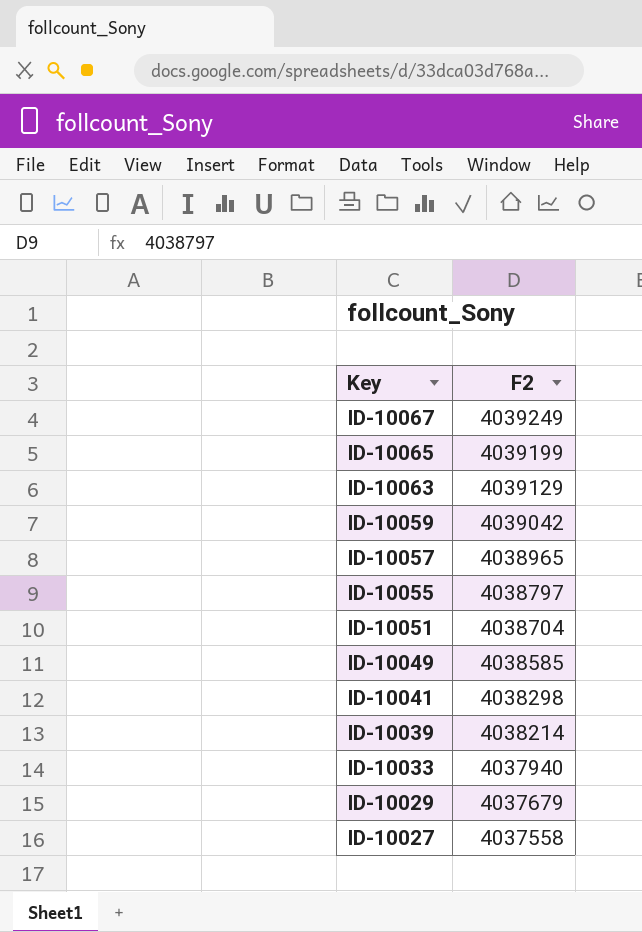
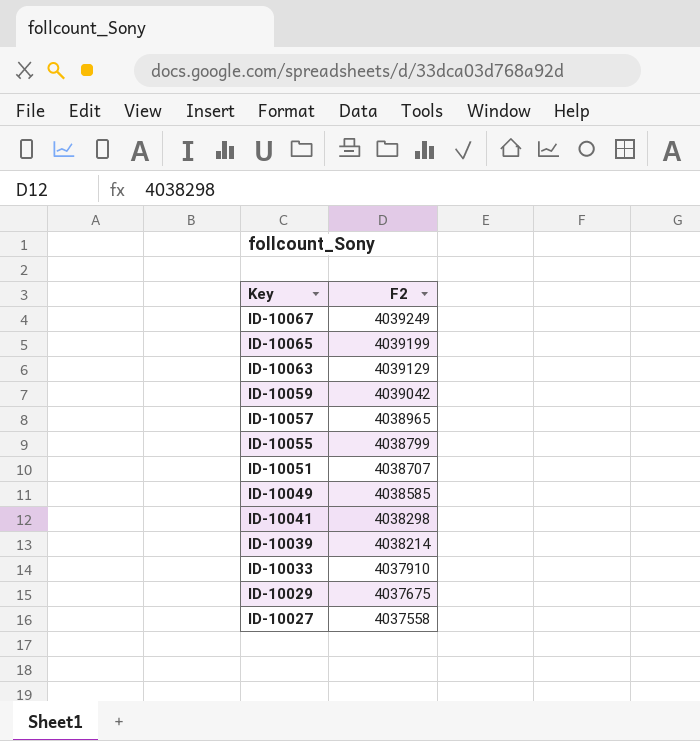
ID-10055 | F2: 4038797 -> 4038799
ID-10051 | F2: 4038704 -> 4038707
ID-10033 | F2: 4037940 -> 4037910
ID-10029 | F2: 4037679 -> 4037675

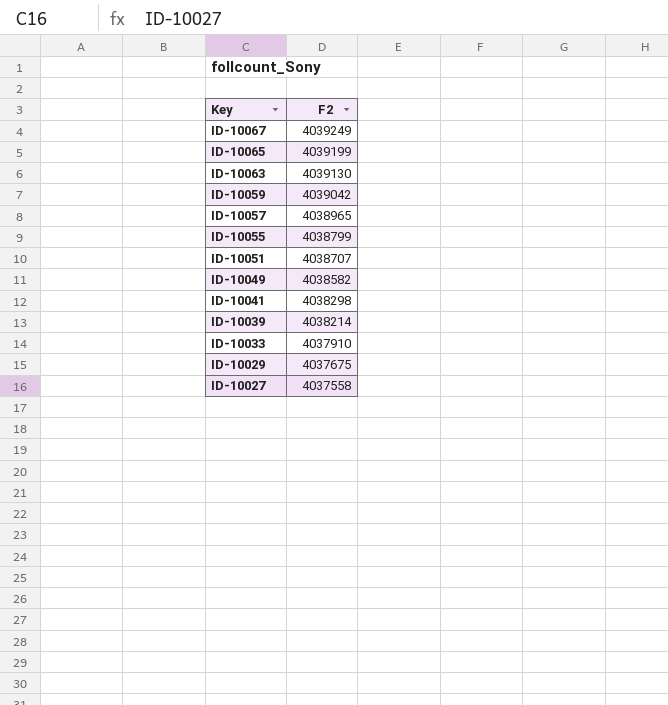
ID-10063 | F2: 4039129 -> 4039130
ID-10049 | F2: 4038585 -> 4038582

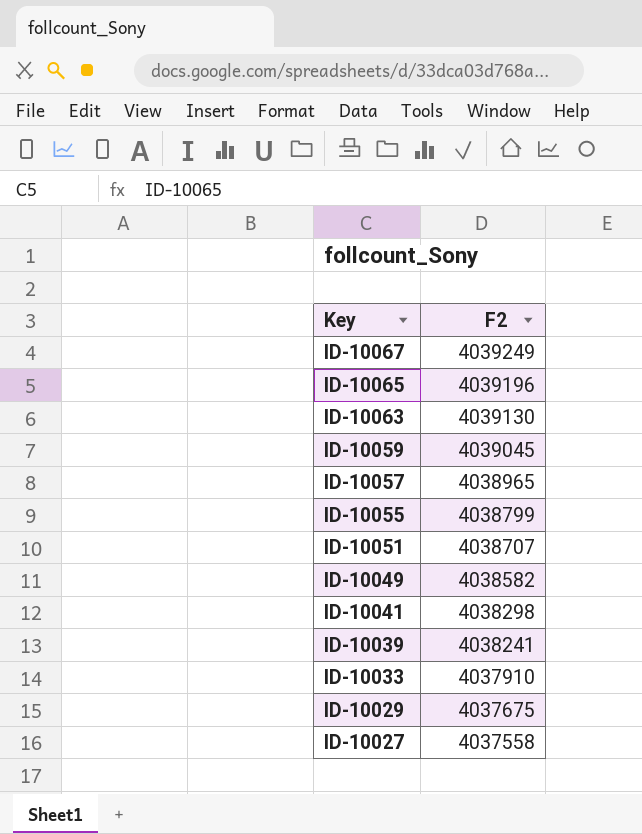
ID-10065 | F2: 4039199 -> 4039196
ID-10059 | F2: 4039042 -> 4039045
ID-10039 | F2: 4038214 -> 4038241

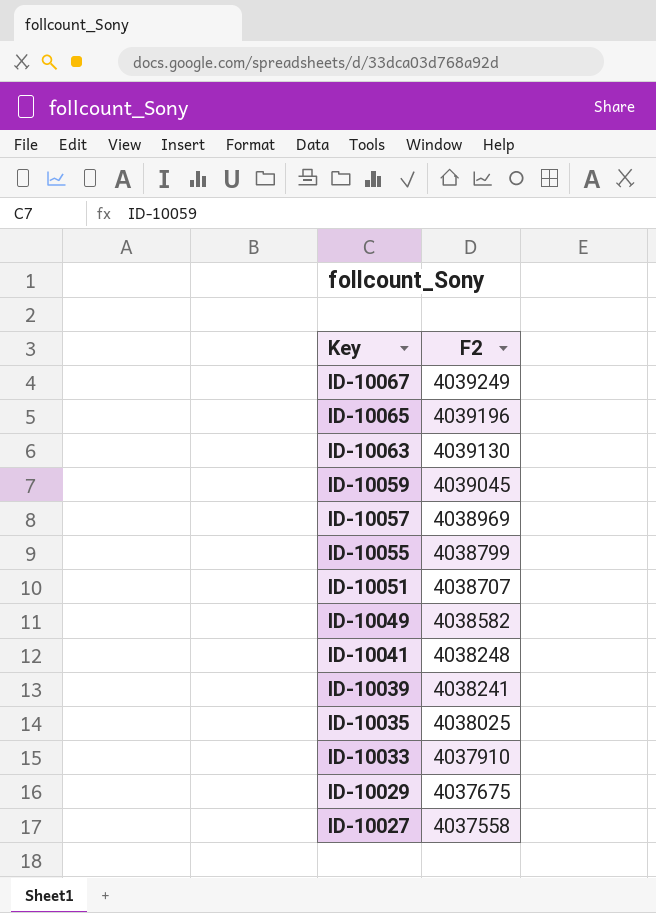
ID-10057 | F2: 4038965 -> 4038969
ID-10041 | F2: 4038298 -> 4038248
row ID-10035: none -> 4038025

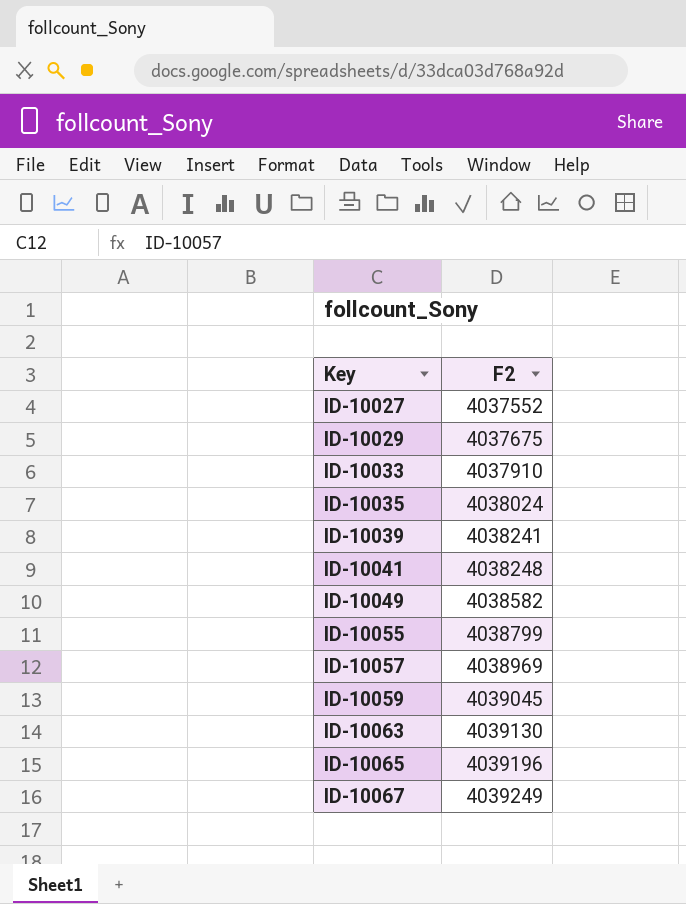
row order: Key descending -> Key ascending
row ID-10051: 4038707 -> none
ID-10027 | F2: 4037558 -> 4037552
ID-10035 | F2: 4038025 -> 4038024

